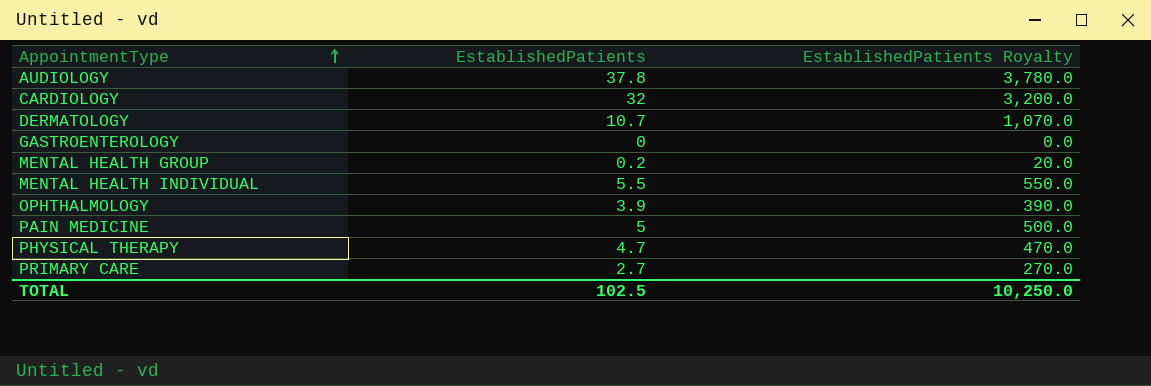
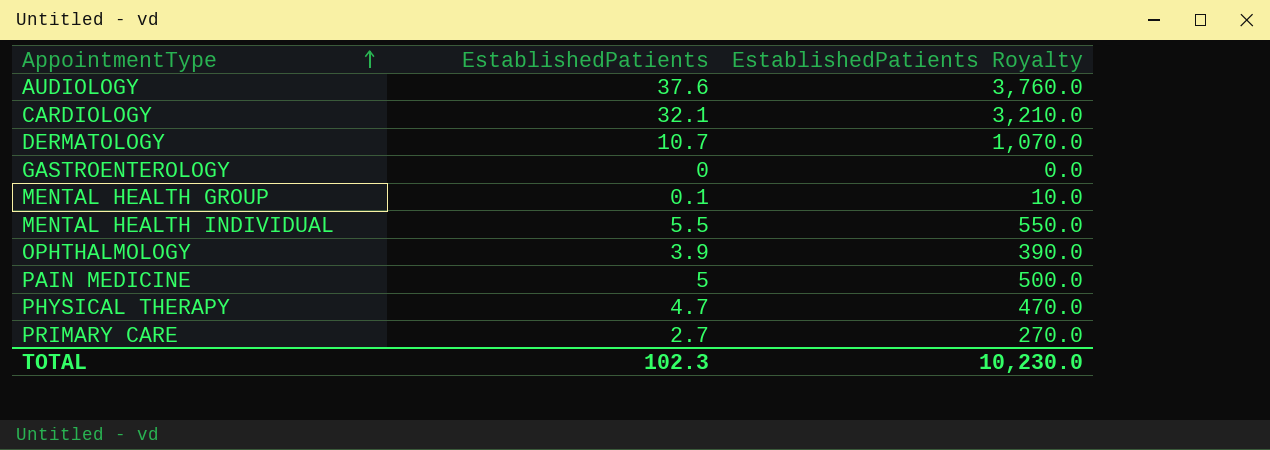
AUDIOLOGY | EstablishedPatients: 37.8 -> 37.6
AUDIOLOGY | EstablishedPatients Royalty: 3,780.0 -> 3,760.0
CARDIOLOGY | EstablishedPatients: 32 -> 32.1
CARDIOLOGY | EstablishedPatients Royalty: 3,200.0 -> 3,210.0
MENTAL HEALTH GROUP | EstablishedPatients: 0.2 -> 0.1
MENTAL HEALTH GROUP | EstablishedPatients Royalty: 20.0 -> 10.0
TOTAL | EstablishedPatients: 102.5 -> 102.3
TOTAL | EstablishedPatients Royalty: 10,250.0 -> 10,230.0

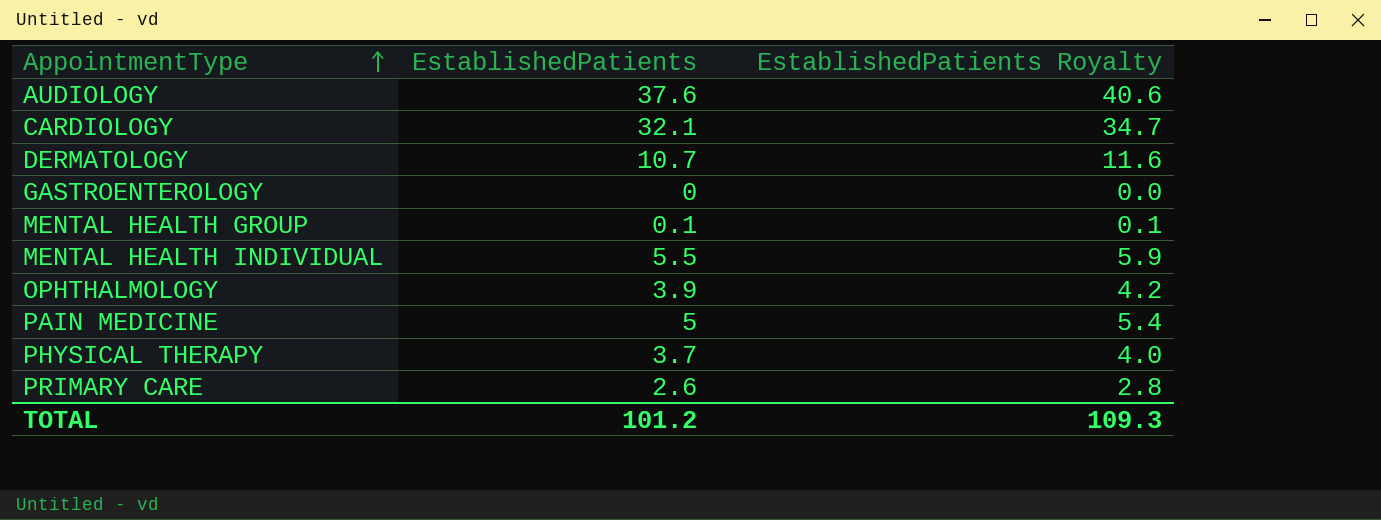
column EstablishedPatients Royalty | formula: [EstablishedPatients] * 100 -> [EstablishedPatients] * 1.08
PHYSICAL THERAPY | EstablishedPatients: 4.7 -> 3.7
PRIMARY CARE | EstablishedPatients: 2.7 -> 2.6
TOTAL | EstablishedPatients: 102.3 -> 101.2
TOTAL | EstablishedPatients Royalty: 10,230.0 -> 109.3

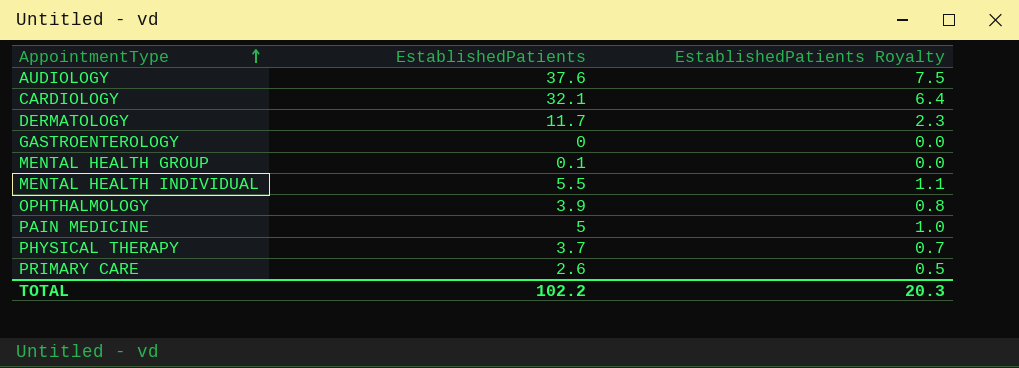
column EstablishedPatients Royalty | formula: [EstablishedPatients] * 1.08 -> [EstablishedPatients] * 0.2
DERMATOLOGY | EstablishedPatients: 10.7 -> 11.7
TOTAL | EstablishedPatients: 101.2 -> 102.2
TOTAL | EstablishedPatients Royalty: 109.3 -> 20.3

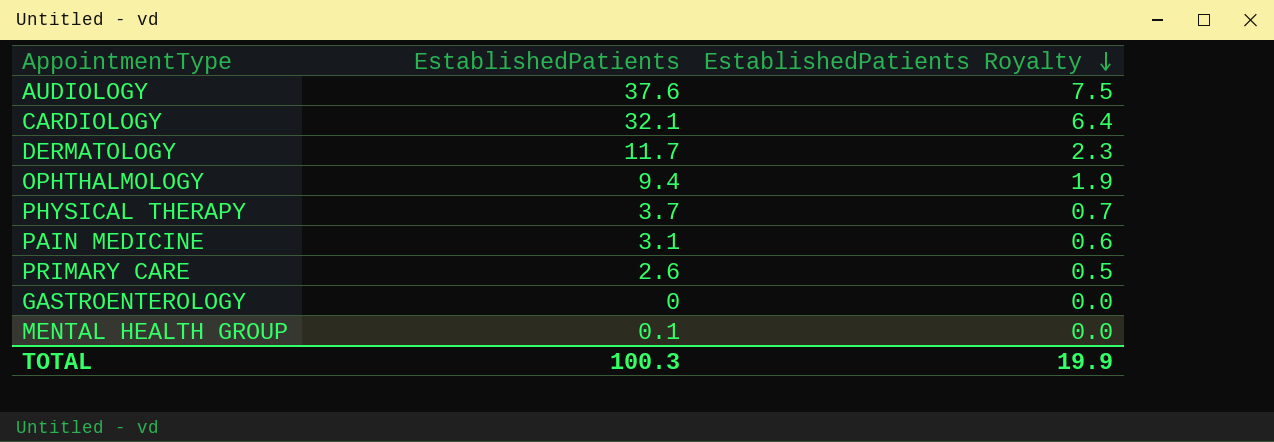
row order: AppointmentType ascending -> EstablishedPatients Royalty descending
row MENTAL HEALTH INDIVIDUAL: 5.5 | 1.1 -> none
OPHTHALMOLOGY | EstablishedPatients: 3.9 -> 9.4
OPHTHALMOLOGY | EstablishedPatients Royalty: 0.8 -> 1.9
PAIN MEDICINE | EstablishedPatients: 5 -> 3.1
PAIN MEDICINE | EstablishedPatients Royalty: 1.0 -> 0.6
TOTAL | EstablishedPatients: 102.2 -> 100.3
TOTAL | EstablishedPatients Royalty: 20.3 -> 19.9

